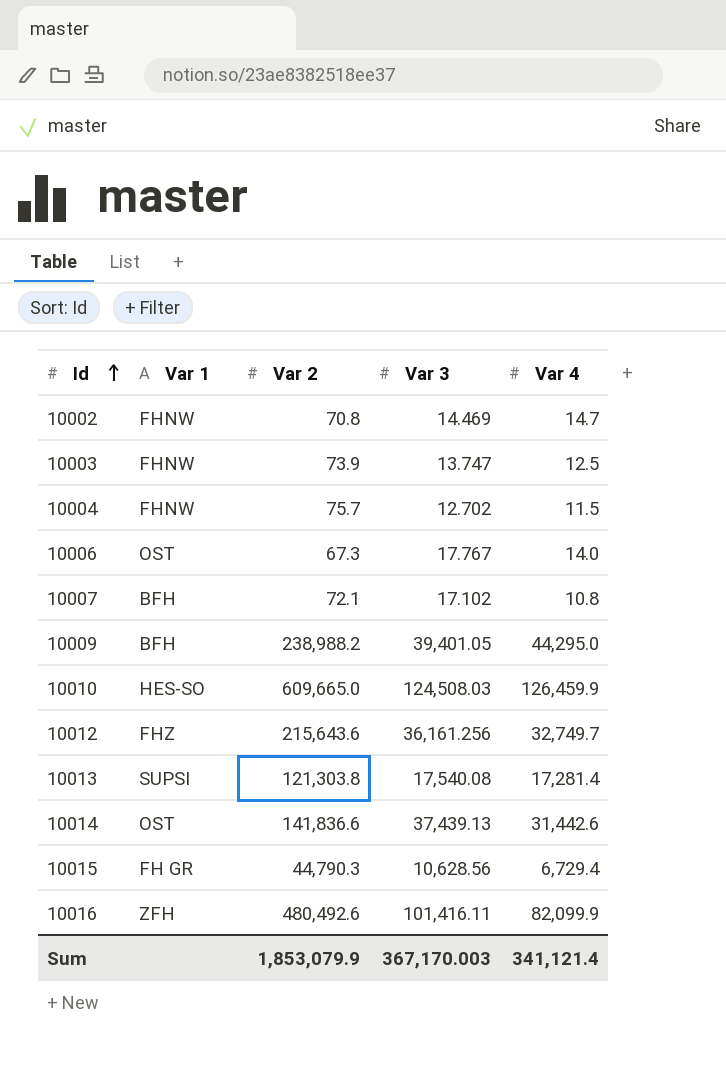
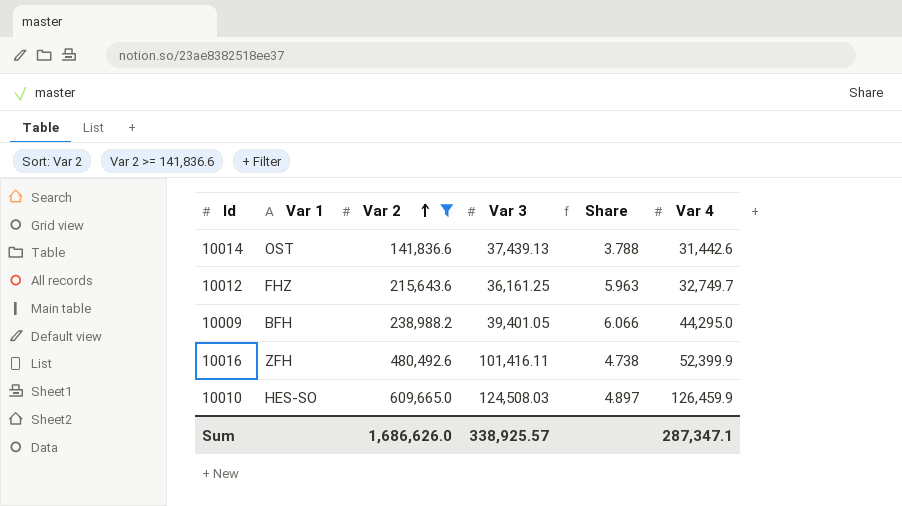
filter: none -> Var 2 >= 141,836.6
row order: Id ascending -> Var 2 ascending
column Share | formula: none -> [Var 2] / [Var 3]
10012 | Var 3: 36,161.256 -> 36,161.25
10016 | Var 4: 82,099.9 -> 52,399.9
Sum | Var 2: 1,853,079.9 -> 1,686,626.0
Sum | Var 3: 367,170.003 -> 338,925.57
Sum | Var 4: 341,121.4 -> 287,347.1

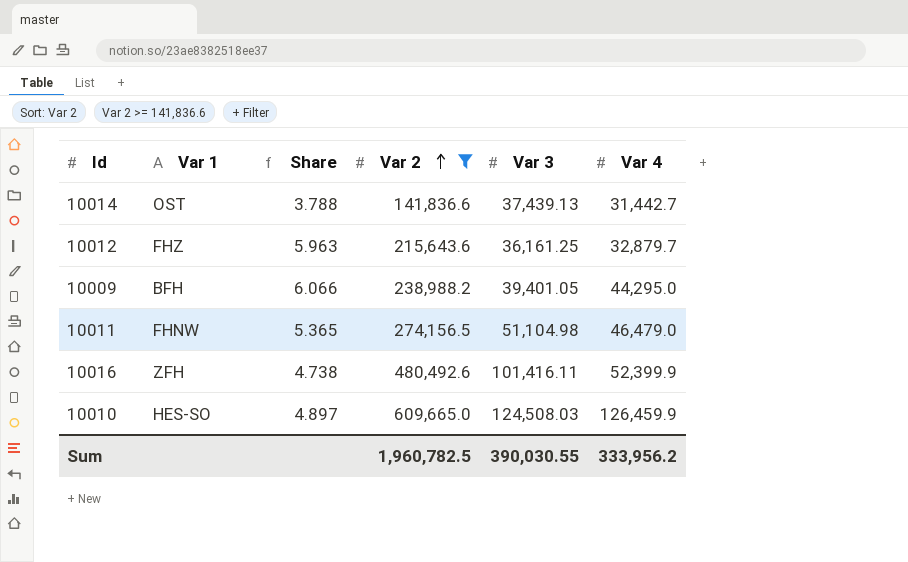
column Share | position: 5 -> 3
10014 | Var 4: 31,442.6 -> 31,442.7
10012 | Var 4: 32,749.7 -> 32,879.7
row 10011: none -> FHNW | 5.365 | 274,156.5 | 51,104.98 | 46,479.0
Sum | Var 2: 1,686,626.0 -> 1,960,782.5
Sum | Var 3: 338,925.57 -> 390,030.55
Sum | Var 4: 287,347.1 -> 333,956.2

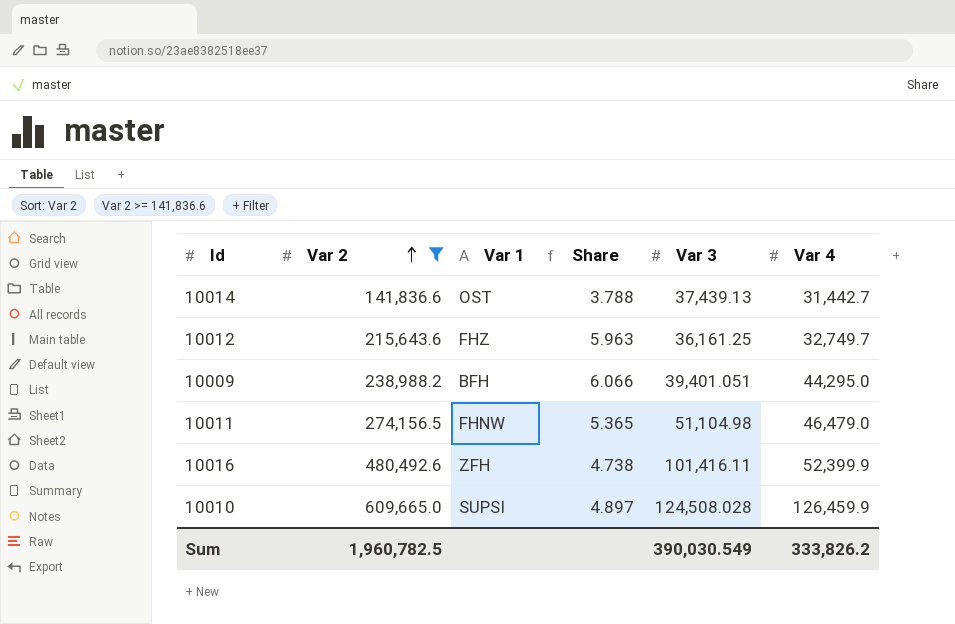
column Var 2 | position: 4 -> 2
10012 | Var 4: 32,879.7 -> 32,749.7
10009 | Var 3: 39,401.05 -> 39,401.051
10010 | Var 1: HES-SO -> SUPSI
10010 | Var 3: 124,508.03 -> 124,508.028
Sum | Var 3: 390,030.55 -> 390,030.549
Sum | Var 4: 333,956.2 -> 333,826.2

